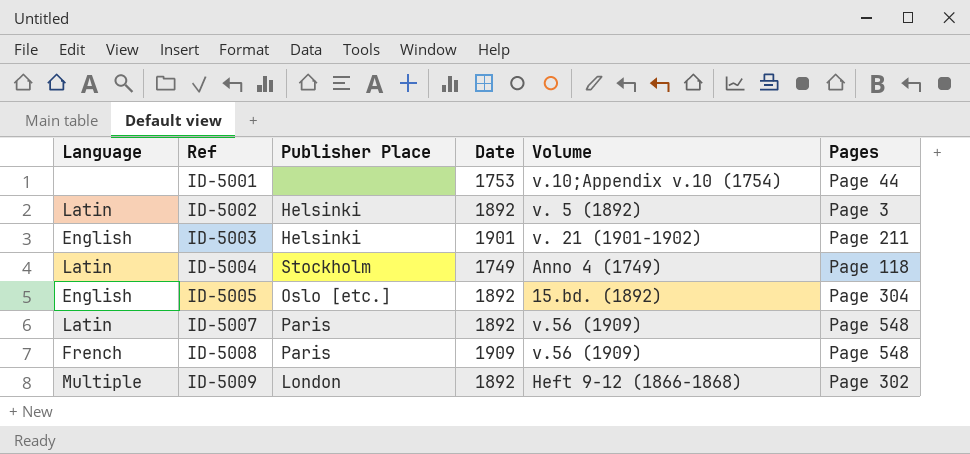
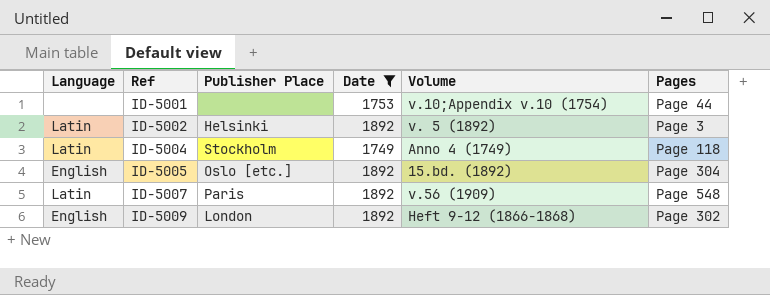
filter: none -> Date <= 1892
ID-5009 | Language: Multiple -> English

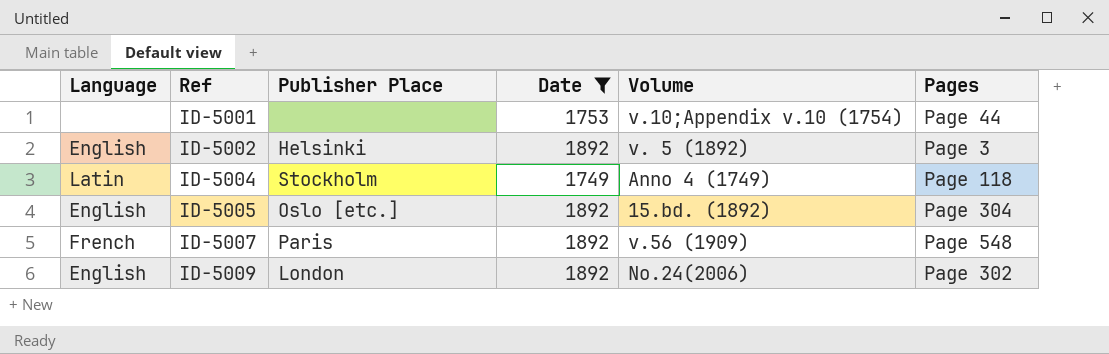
ID-5002 | Language: Latin -> English
ID-5007 | Language: Latin -> French
ID-5009 | Volume: Heft 9-12 (1866-1868) -> No.24(2006)

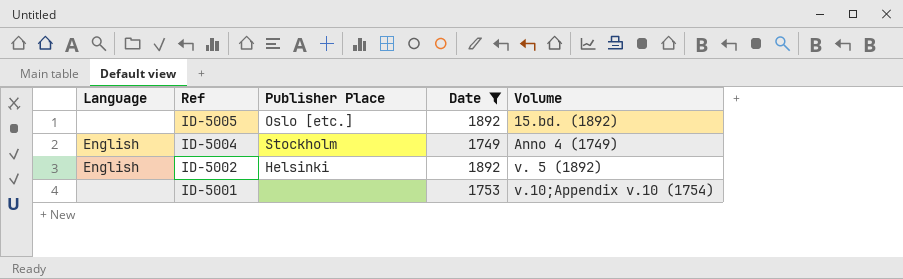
row order: Ref ascending -> Ref descending
column Pages | position: 6 -> none
row ID-5007: French | Paris | 1892 | v.56 (1909) | Page 548 -> none
row ID-5009: English | London | 1892 | No.24(2006) | Page 302 -> none
ID-5005 | Language: English -> none
ID-5004 | Language: Latin -> English

